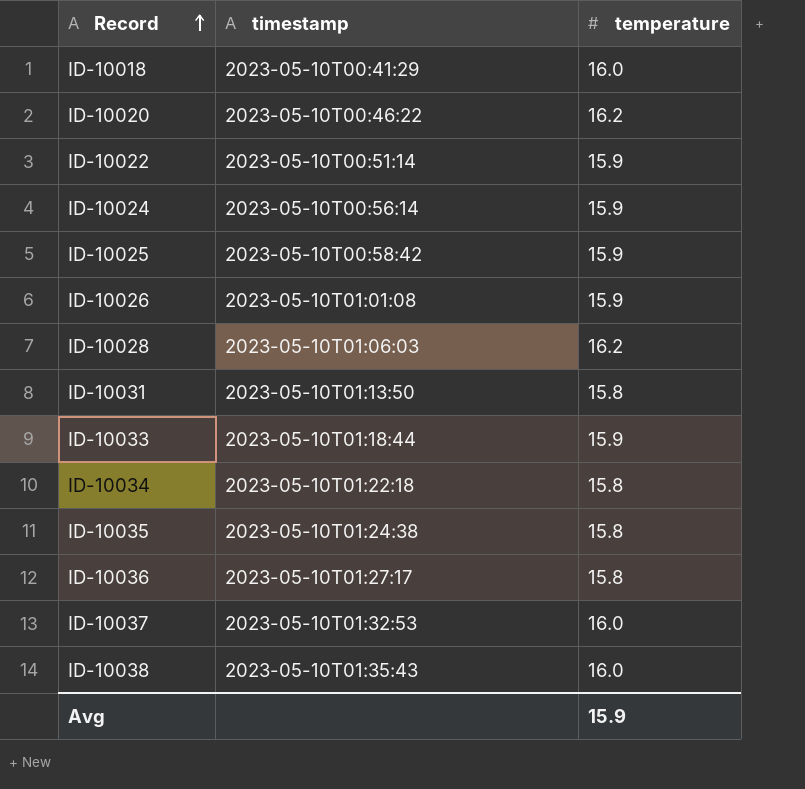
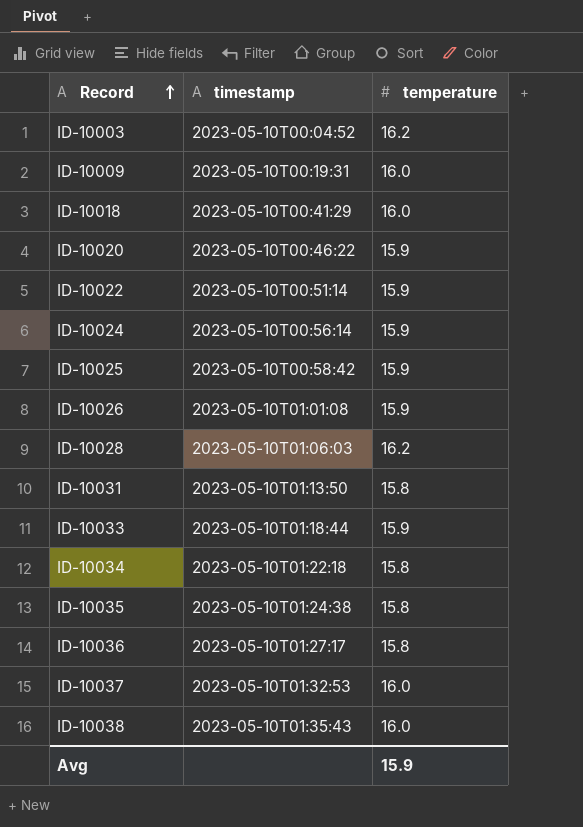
row ID-10003: none -> 2023-05-10T00:04:52 | 16.2
row ID-10009: none -> 2023-05-10T00:19:31 | 16.0
ID-10020 | temperature: 16.2 -> 15.9

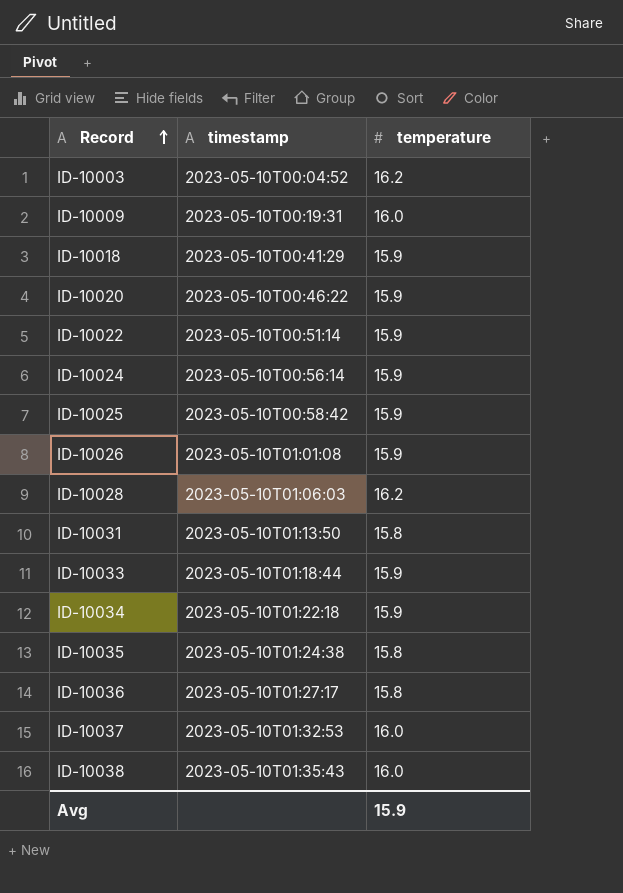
ID-10018 | temperature: 16.0 -> 15.9
ID-10034 | temperature: 15.8 -> 15.9

